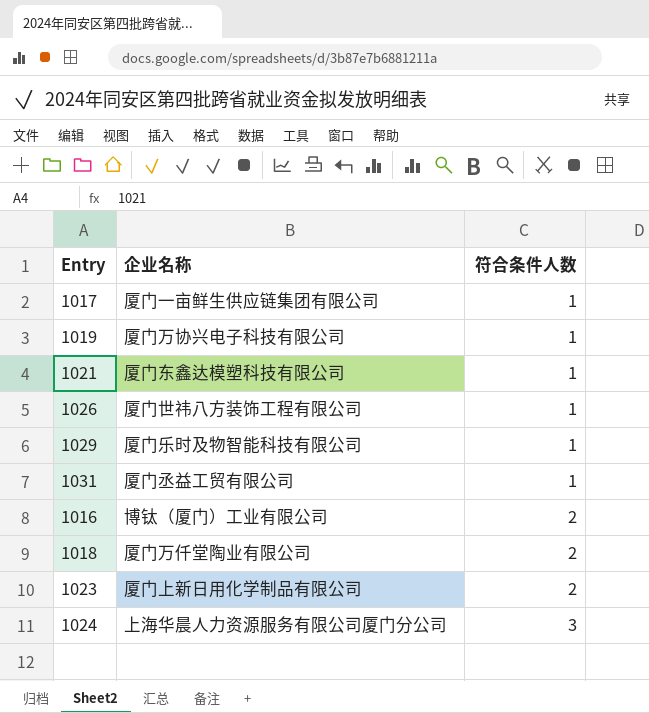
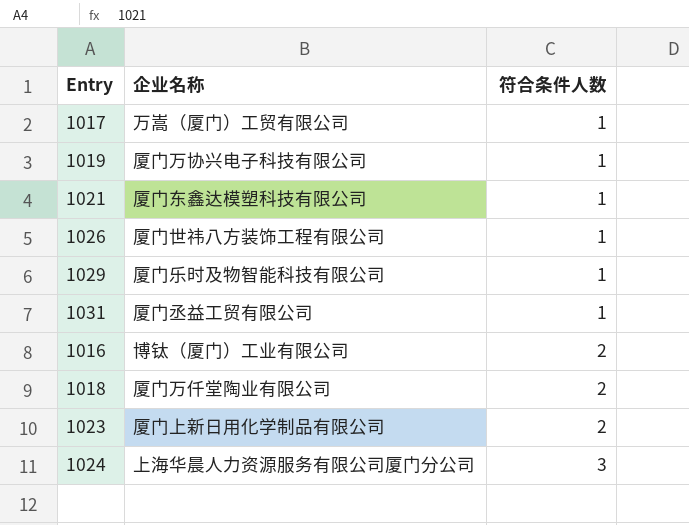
1017 | 企业名称: 厦门一亩鲜生供应链集团有限公司 -> 万嵩（厦门）工贸有限公司

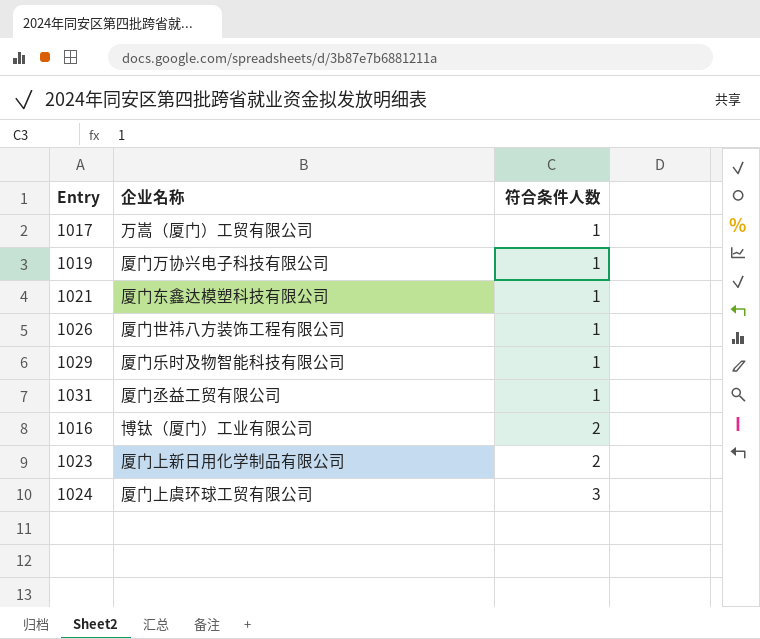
row 1018: 厦门万仟堂陶业有限公司 | 2 -> none
1024 | 企业名称: 上海华晨人力资源服务有限公司厦门分公司 -> 厦门上虞环球工贸有限公司

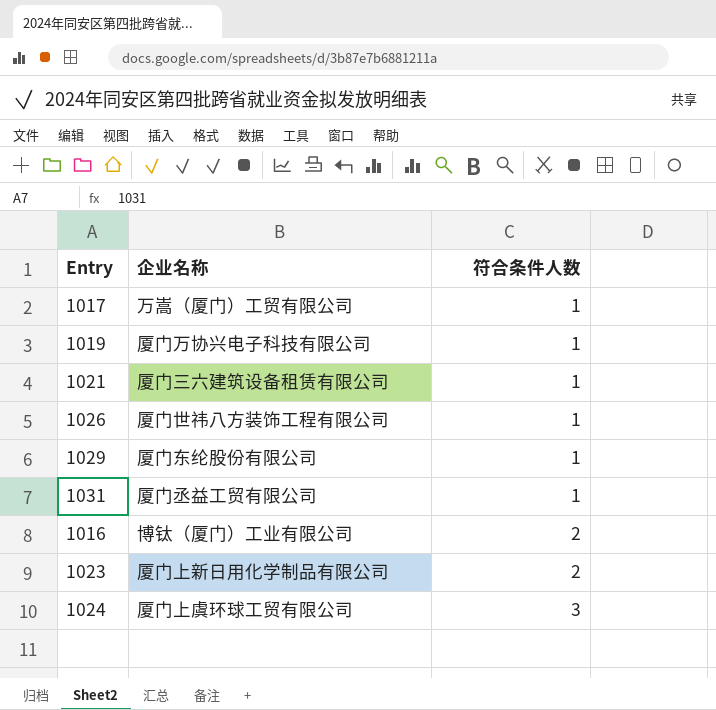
1021 | 企业名称: 厦门东鑫达模塑科技有限公司 -> 厦门三六建筑设备租赁有限公司
1029 | 企业名称: 厦门乐时及物智能科技有限公司 -> 厦门东纶股份有限公司

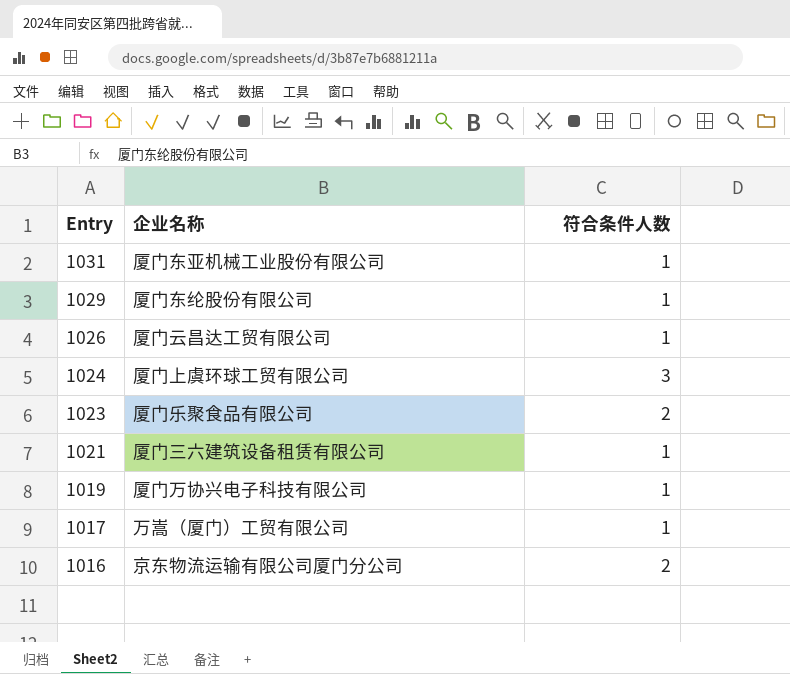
row order: 符合条件人数 ascending -> Entry descending
1031 | 企业名称: 厦门丞益工贸有限公司 -> 厦门东亚机械工业股份有限公司
1026 | 企业名称: 厦门世祎八方装饰工程有限公司 -> 厦门云昌达工贸有限公司
1023 | 企业名称: 厦门上新日用化学制品有限公司 -> 厦门乐聚食品有限公司
1016 | 企业名称: 博钛（厦门）工业有限公司 -> 京东物流运输有限公司厦门分公司

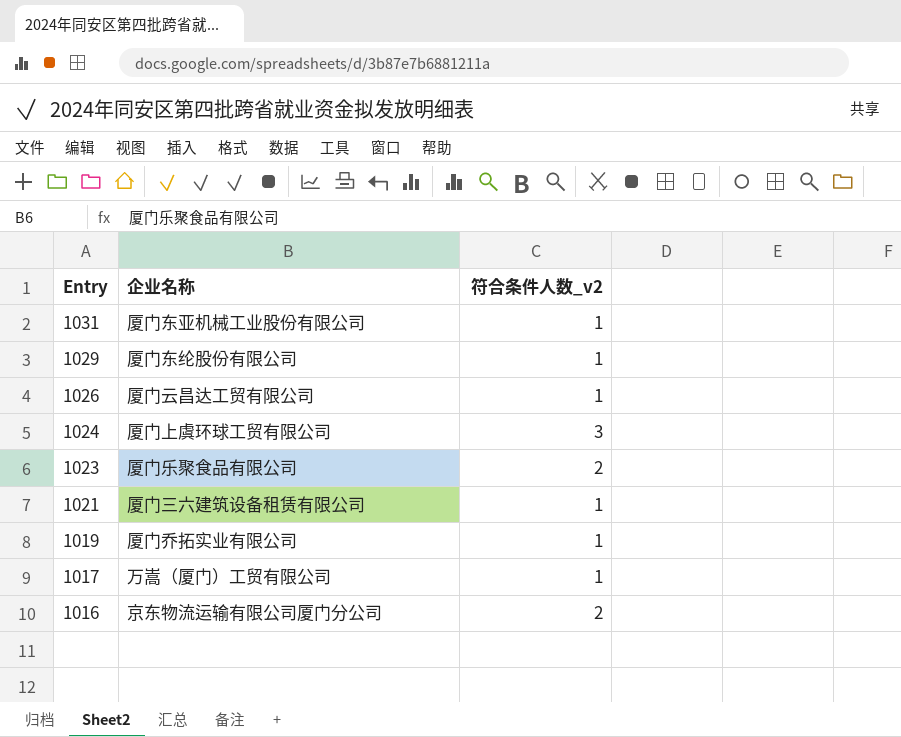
column name: 符合条件人数 -> 符合条件人数_v2
1019 | 企业名称: 厦门万协兴电子科技有限公司 -> 厦门乔拓实业有限公司

